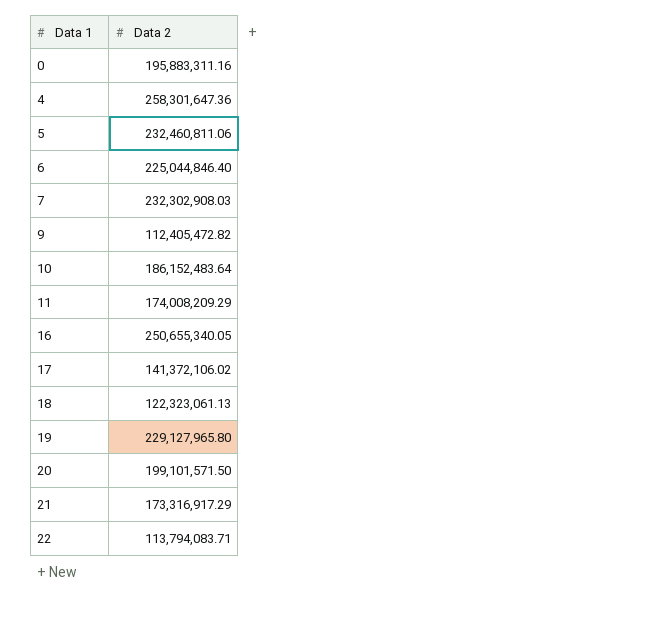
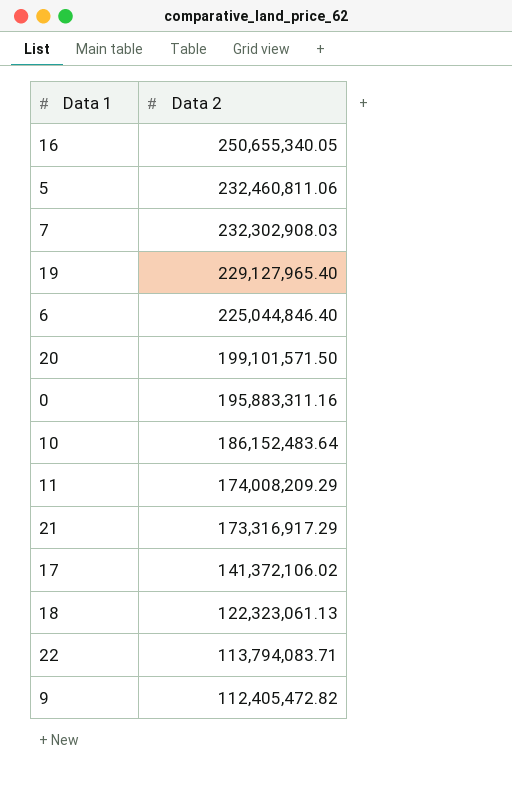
row order: Data 1 ascending -> Data 2 descending
row 4: 258,301,647.36 -> none
19 | Data 2: 229,127,965.80 -> 229,127,965.40

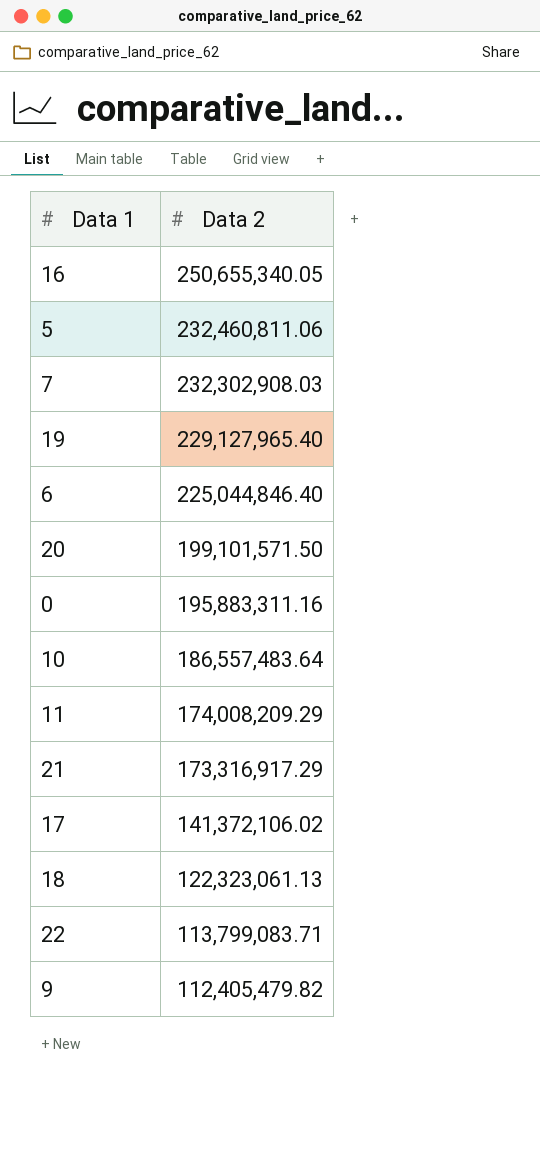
10 | Data 2: 186,152,483.64 -> 186,557,483.64
22 | Data 2: 113,794,083.71 -> 113,799,083.71
9 | Data 2: 112,405,472.82 -> 112,405,479.82

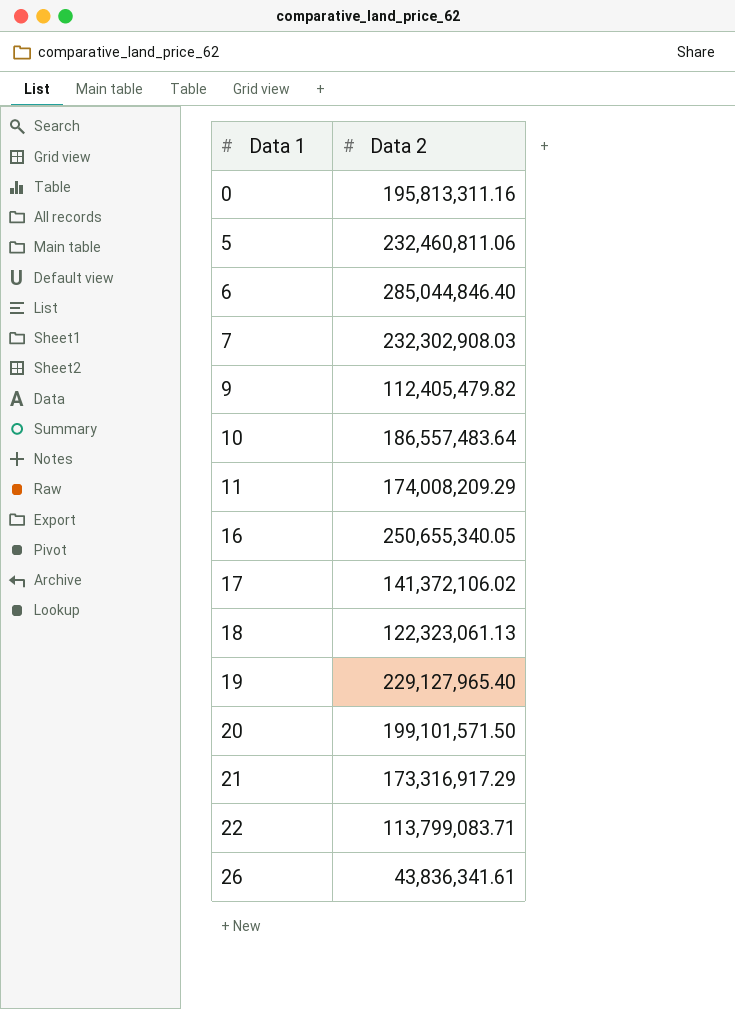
row order: Data 2 descending -> Data 1 ascending
0 | Data 2: 195,883,311.16 -> 195,813,311.16
6 | Data 2: 225,044,846.40 -> 285,044,846.40
row 26: none -> 43,836,341.61

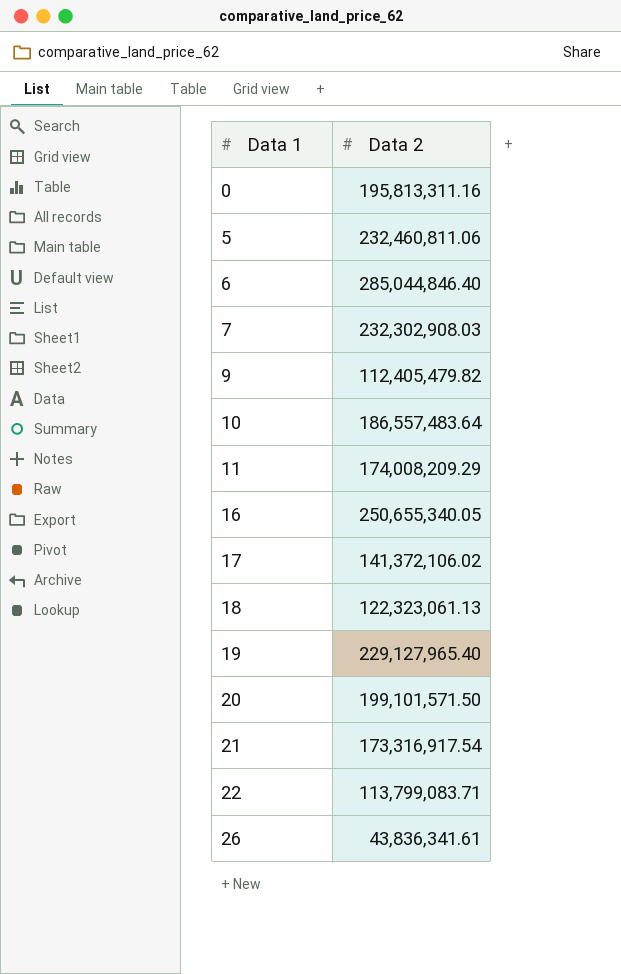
21 | Data 2: 173,316,917.29 -> 173,316,917.54

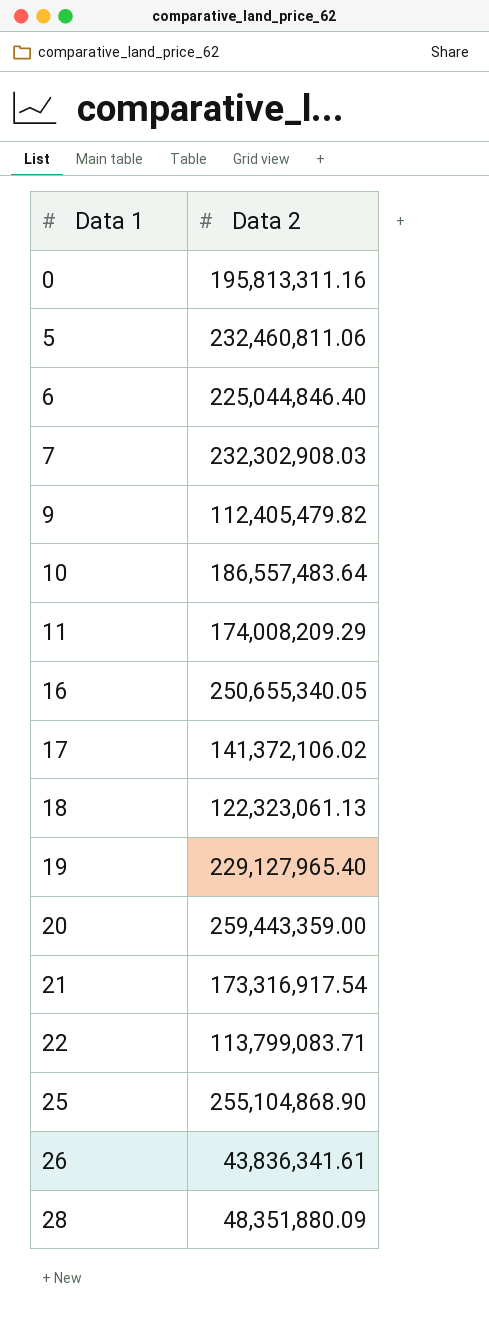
6 | Data 2: 285,044,846.40 -> 225,044,846.40
20 | Data 2: 199,101,571.50 -> 259,443,359.00
row 25: none -> 255,104,868.90
row 28: none -> 48,351,880.09

